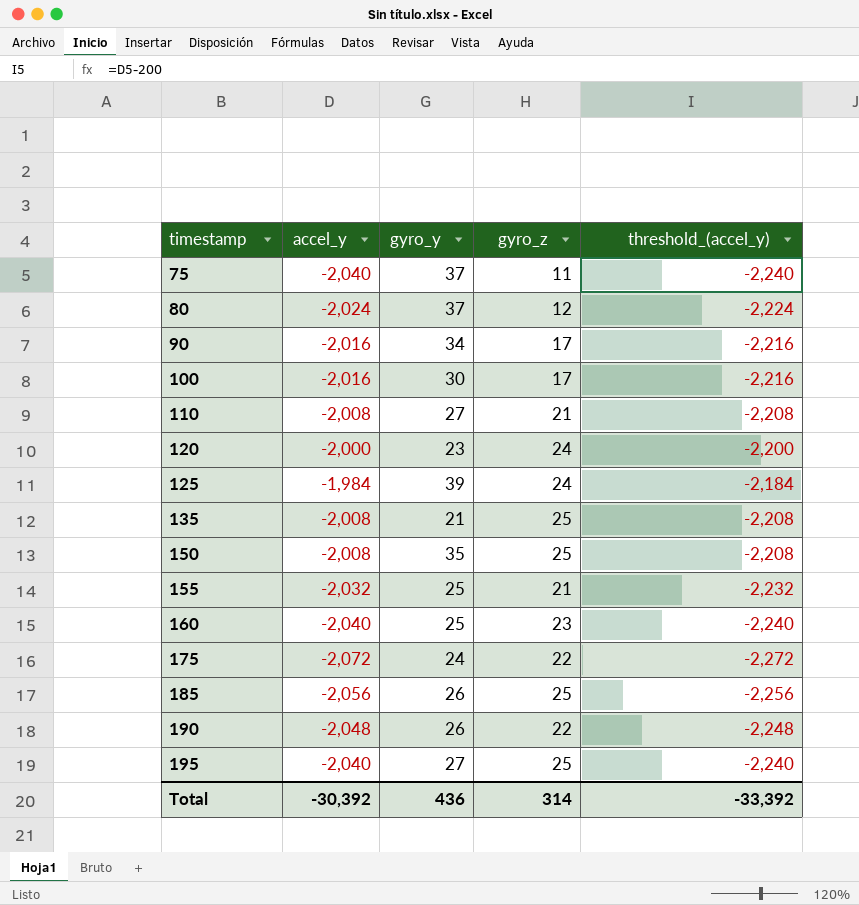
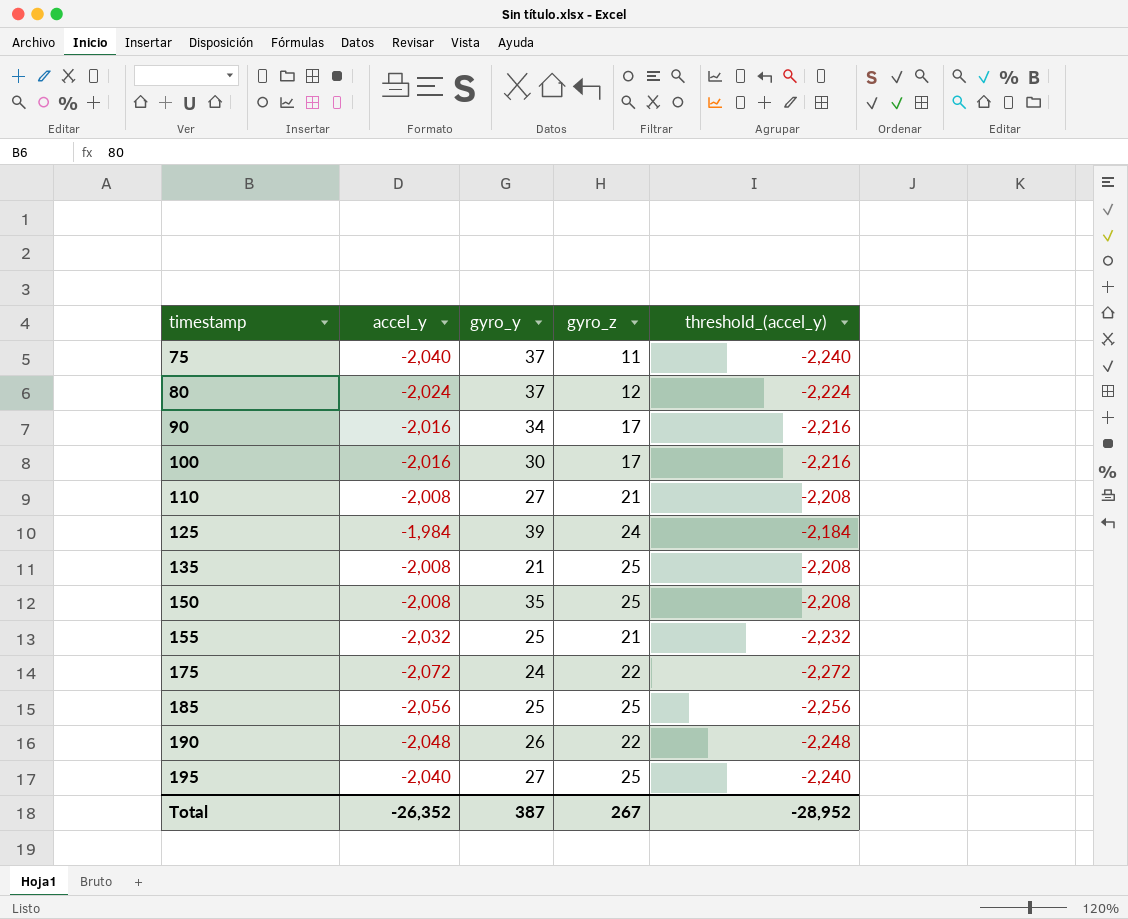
row 120: -2,000 | 23 | 24 | -2,200 -> none
row 160: -2,040 | 25 | 23 | -2,240 -> none
185 | gyro_y: 26 -> 25
Total | accel_y: -30,392 -> -26,352
Total | gyro_y: 436 -> 387
Total | gyro_z: 314 -> 267
Total | threshold_(accel_y): -33,392 -> -28,952

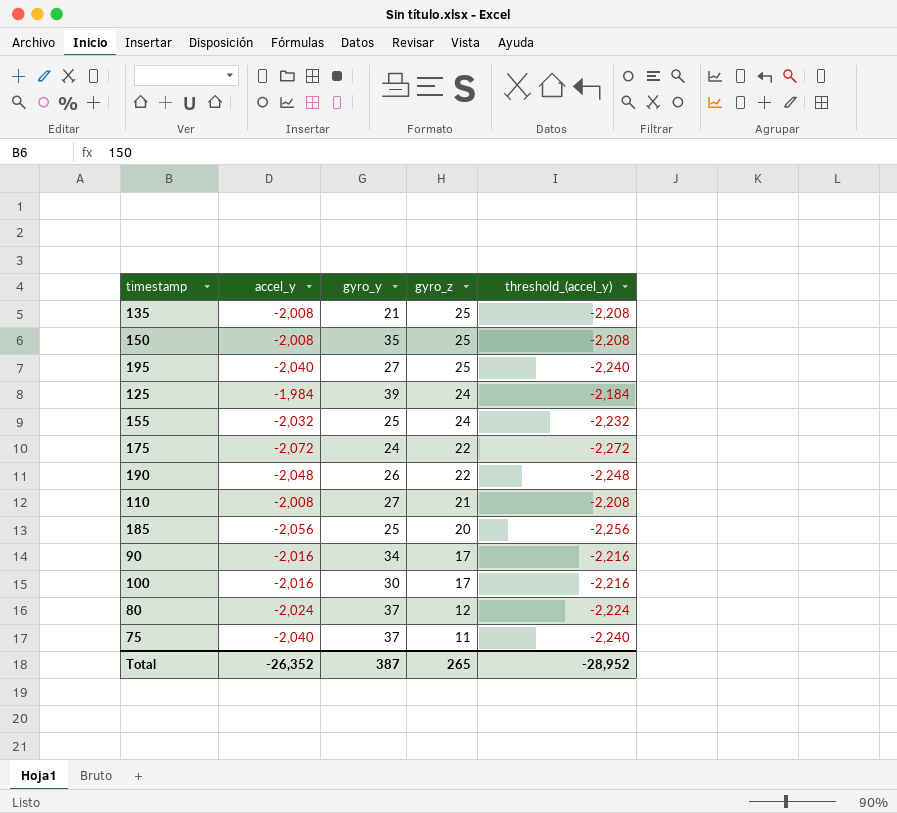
row order: timestamp ascending -> gyro_z descending
155 | gyro_z: 21 -> 24
185 | gyro_z: 25 -> 20
Total | gyro_z: 267 -> 265

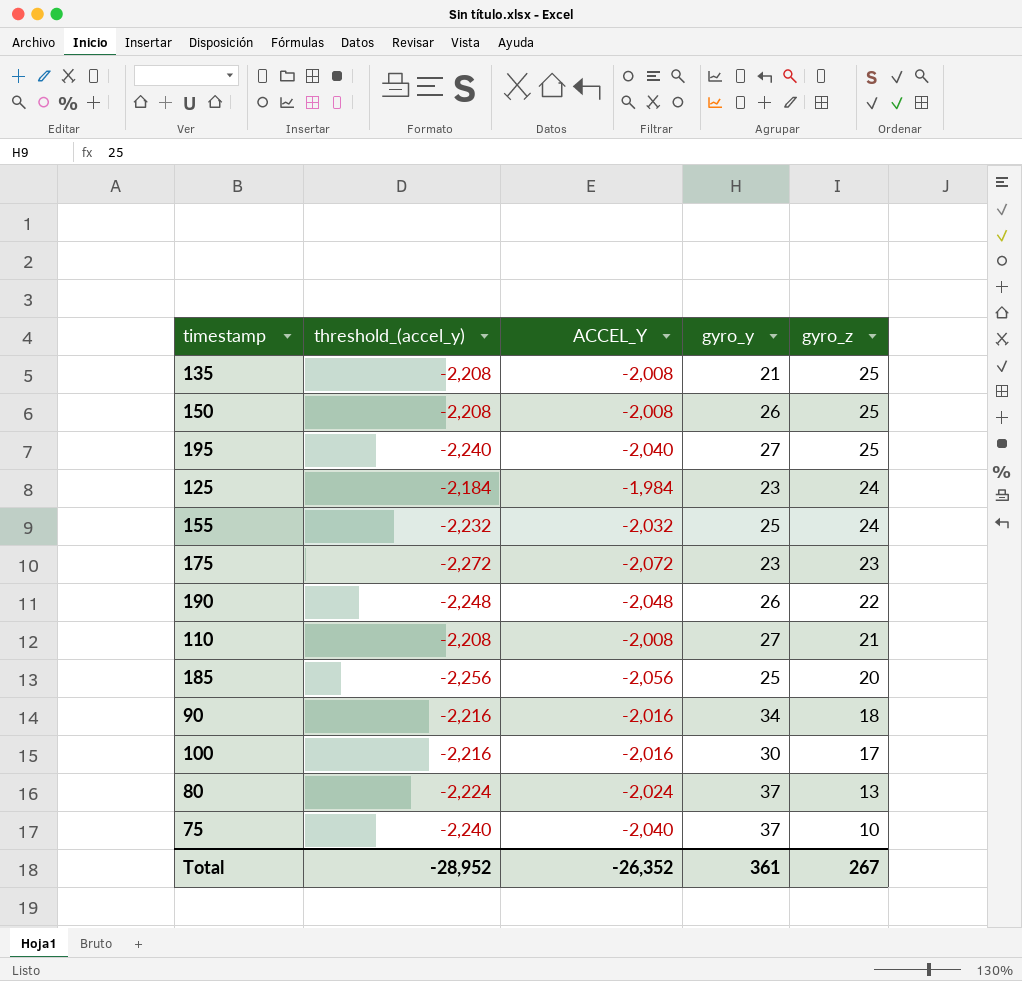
column threshold_(accel_y) | position: 5 -> 2
column name: accel_y -> ACCEL_Y
150 | gyro_y: 35 -> 26
125 | gyro_y: 39 -> 23
175 | gyro_y: 24 -> 23
175 | gyro_z: 22 -> 23
90 | gyro_z: 17 -> 18
80 | gyro_z: 12 -> 13
75 | gyro_z: 11 -> 10
Total | gyro_y: 387 -> 361
Total | gyro_z: 265 -> 267

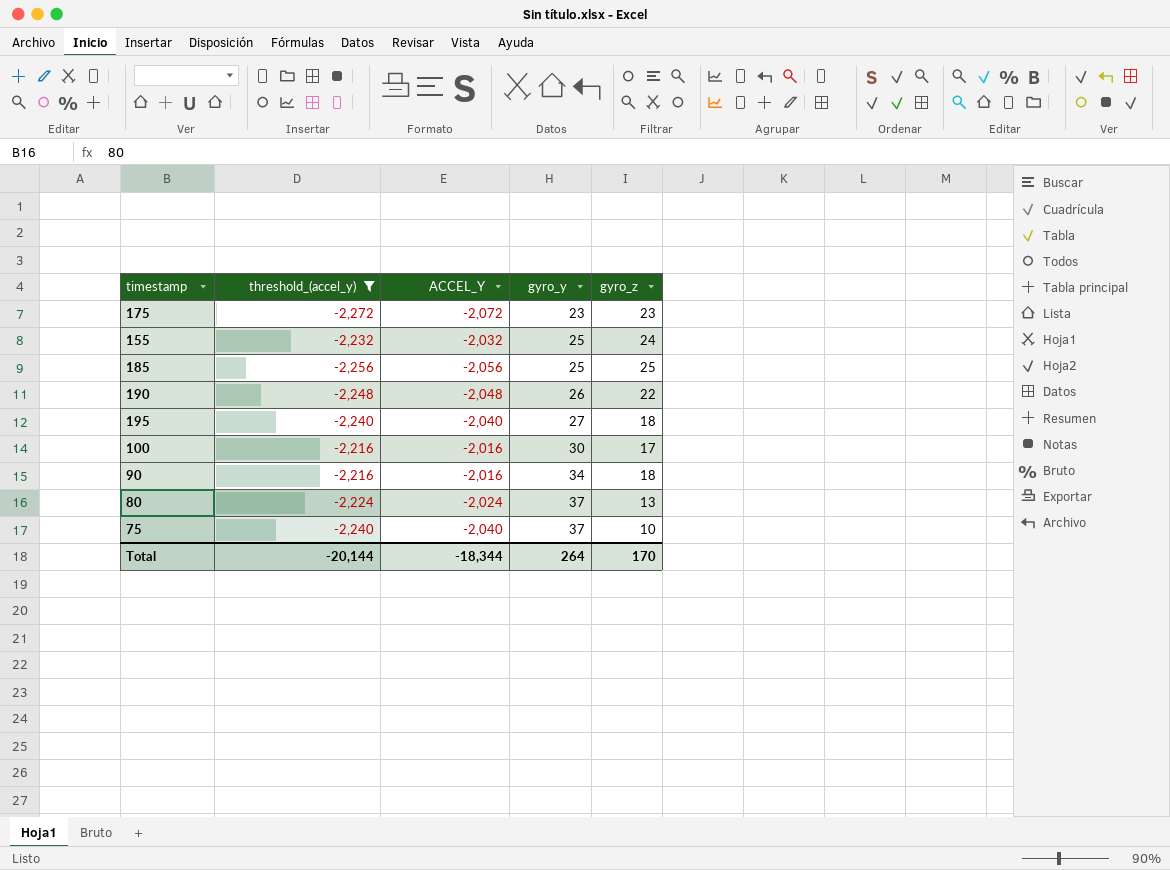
filter: none -> threshold_(accel_y) <= -2,216
row order: gyro_z descending -> gyro_y ascending
185 | gyro_z: 20 -> 25
195 | gyro_z: 25 -> 18
Total | threshold_(accel_y): -28,952 -> -20,144
Total | ACCEL_Y: -26,352 -> -18,344
Total | gyro_y: 361 -> 264
Total | gyro_z: 267 -> 170

